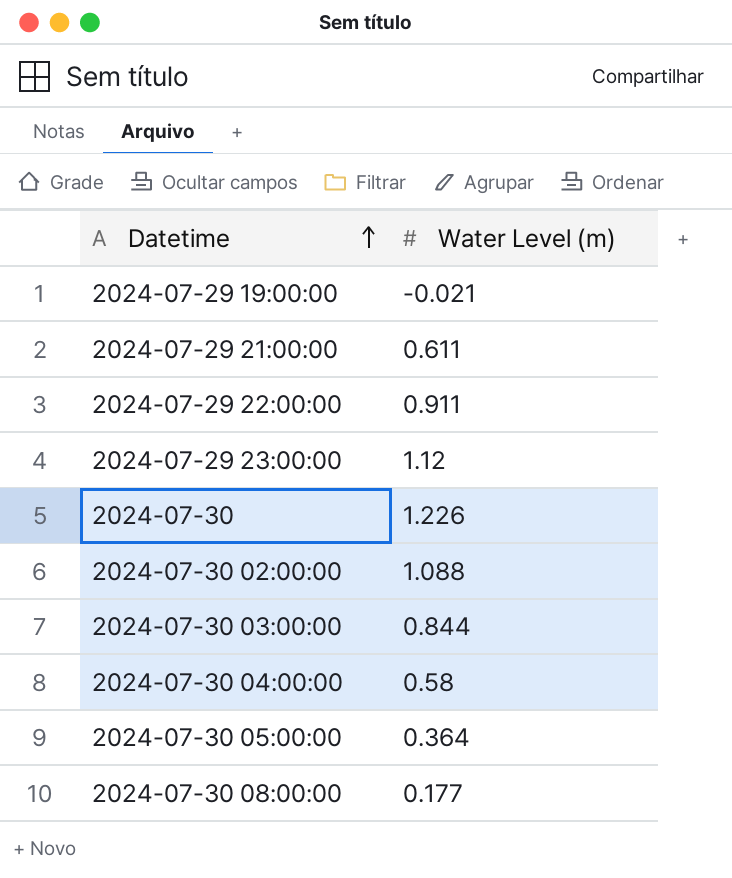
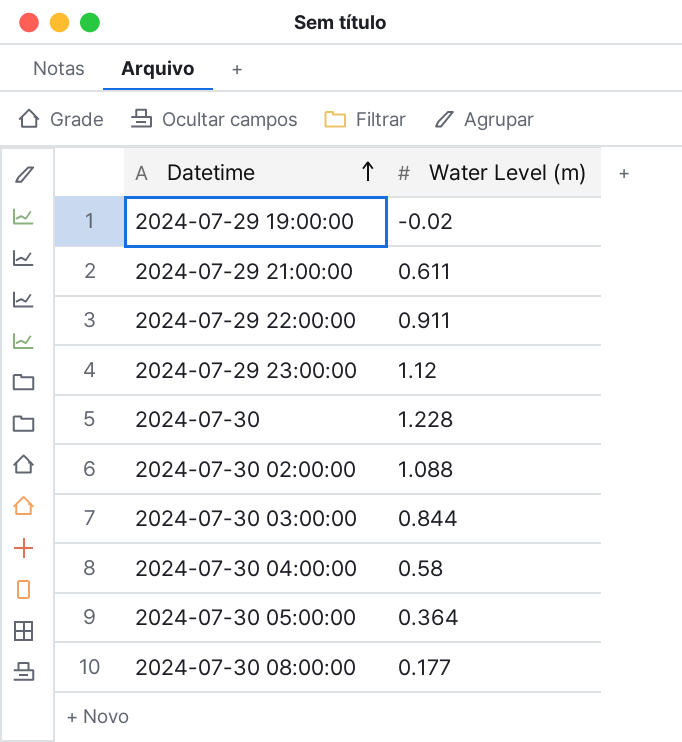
2024-07-29 19:00:00 | Water Level (m): -0.021 -> -0.02
2024-07-30 | Water Level (m): 1.226 -> 1.228

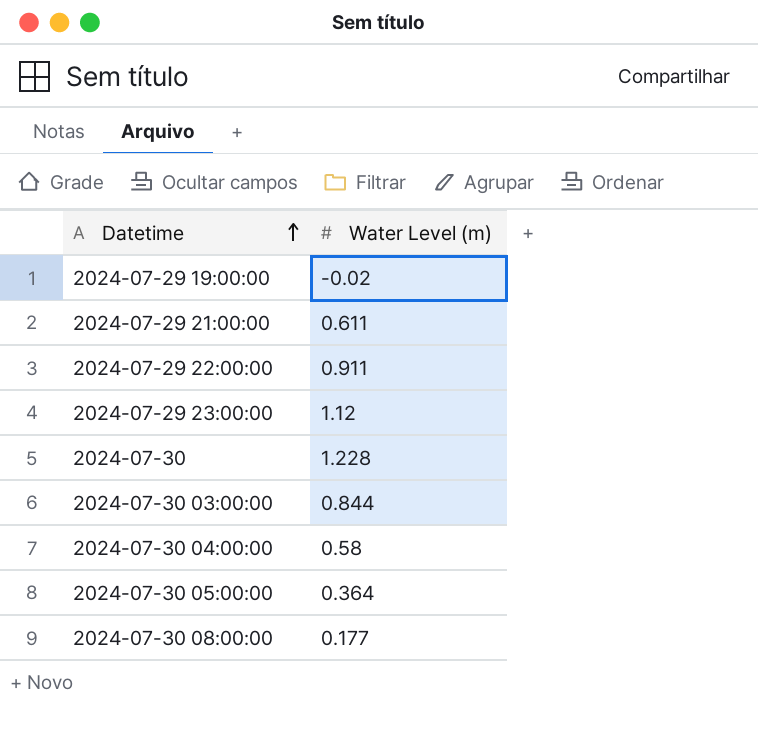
row 2024-07-30 02:00:00: 1.088 -> none

